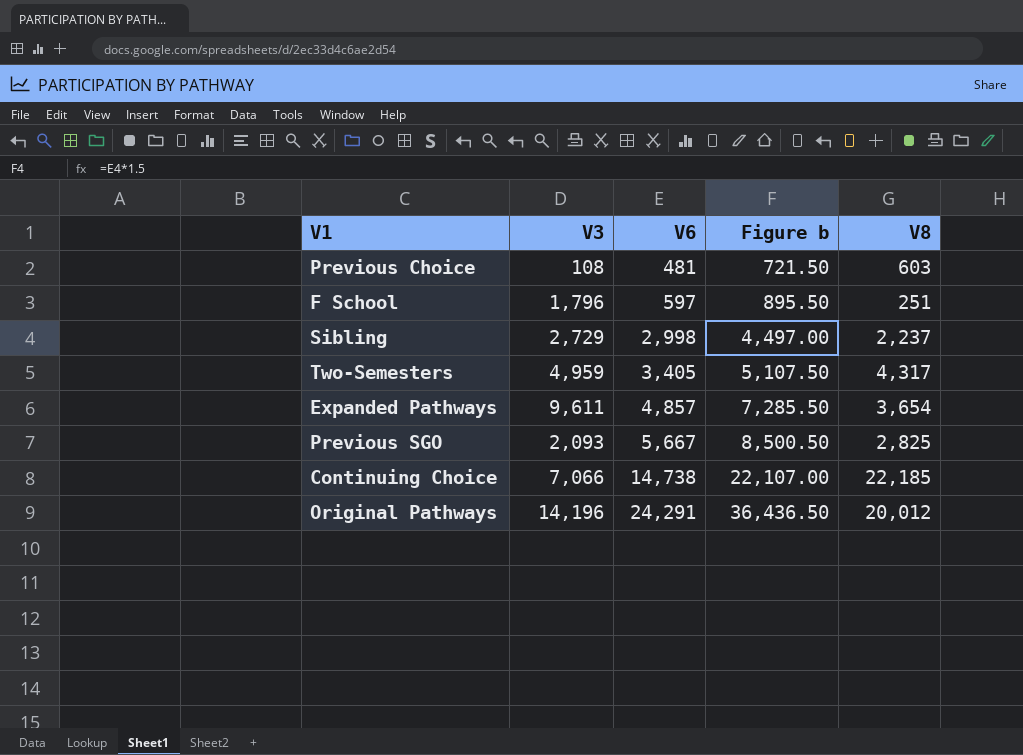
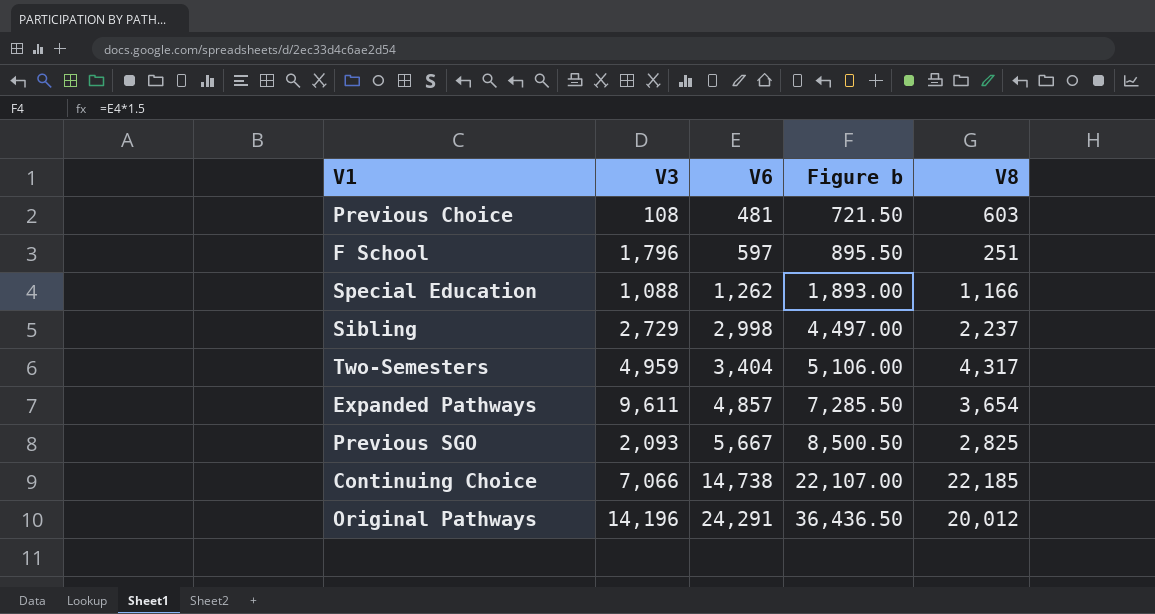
row Special Education: none -> 1,088 | 1,262 | 1,893.00 | 1,166
Two-Semesters | V6: 3,405 -> 3,404
Two-Semesters | Figure b: 5,107.50 -> 5,106.00

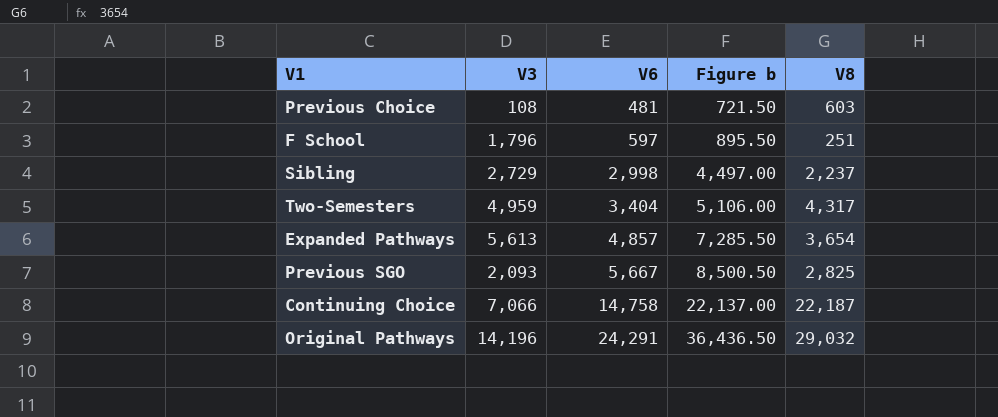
row Special Education: 1,088 | 1,262 | 1,893.00 | 1,166 -> none
Expanded Pathways | V3: 9,611 -> 5,613
Continuing Choice | V6: 14,738 -> 14,758
Continuing Choice | Figure b: 22,107.00 -> 22,137.00
Continuing Choice | V8: 22,185 -> 22,187
Original Pathways | V8: 20,012 -> 29,032

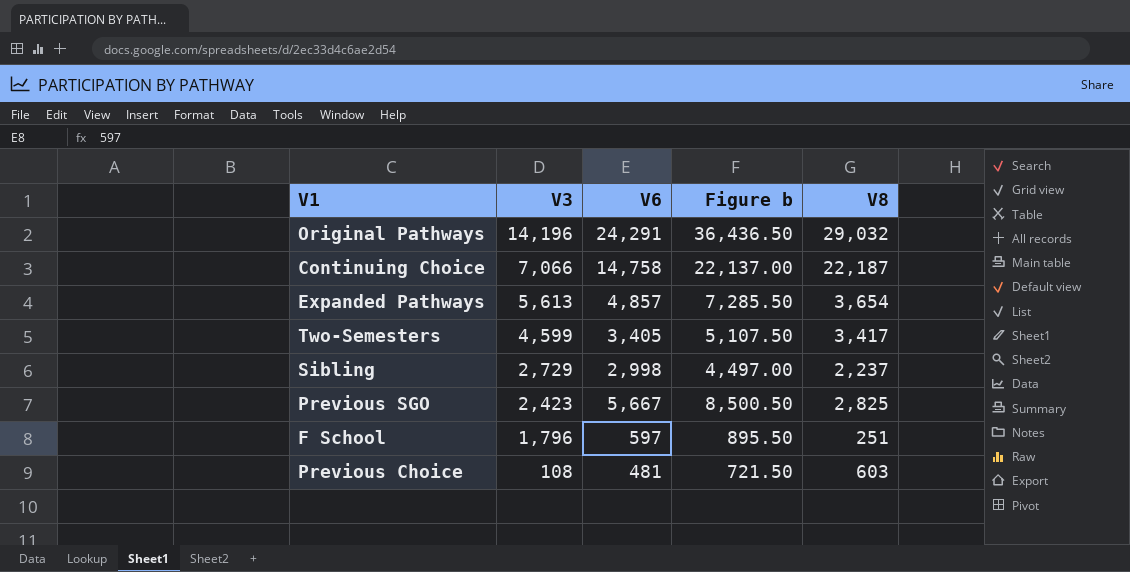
row order: V6 ascending -> V3 descending
Two-Semesters | V3: 4,959 -> 4,599
Two-Semesters | V6: 3,404 -> 3,405
Two-Semesters | Figure b: 5,106.00 -> 5,107.50
Two-Semesters | V8: 4,317 -> 3,417
Previous SGO | V3: 2,093 -> 2,423

